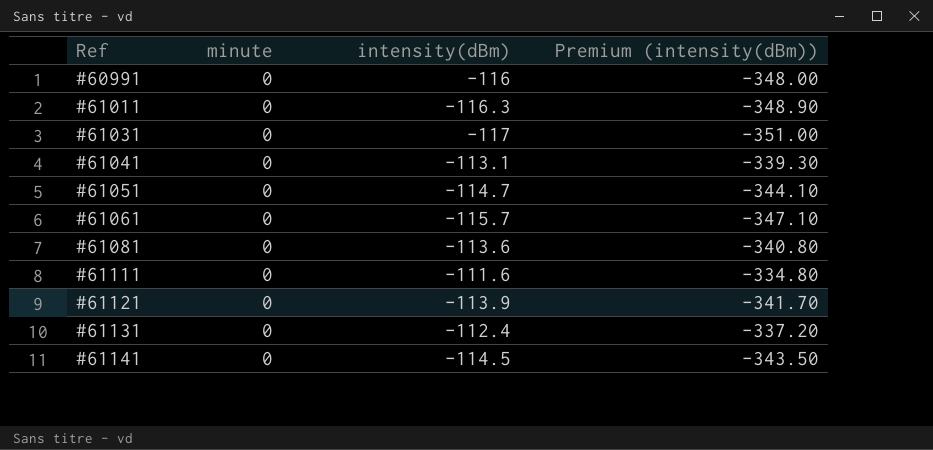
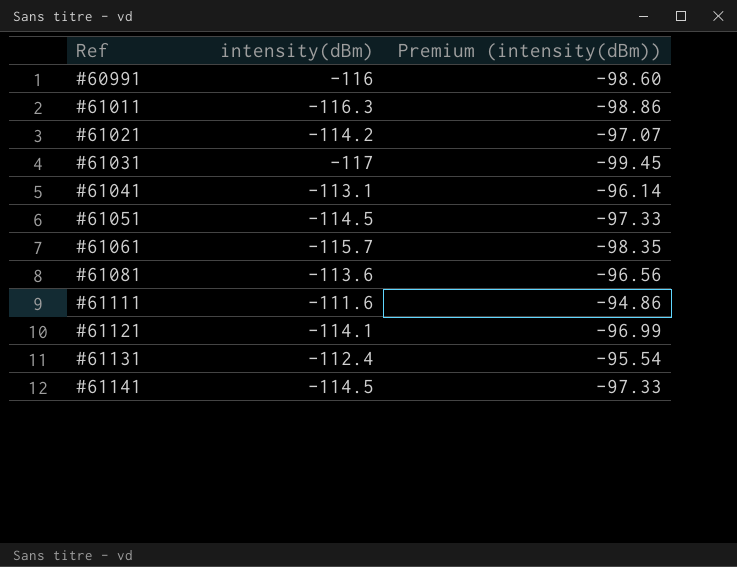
column minute | position: 2 -> none
column Premium (intensity(dBm)) | formula: [intensity(dBm)] * 3 -> [intensity(dBm)] * 0.85
row #61021: none -> -114.2 | -97.07
#61051 | intensity(dBm): -114.7 -> -114.5
#61121 | intensity(dBm): -113.9 -> -114.1

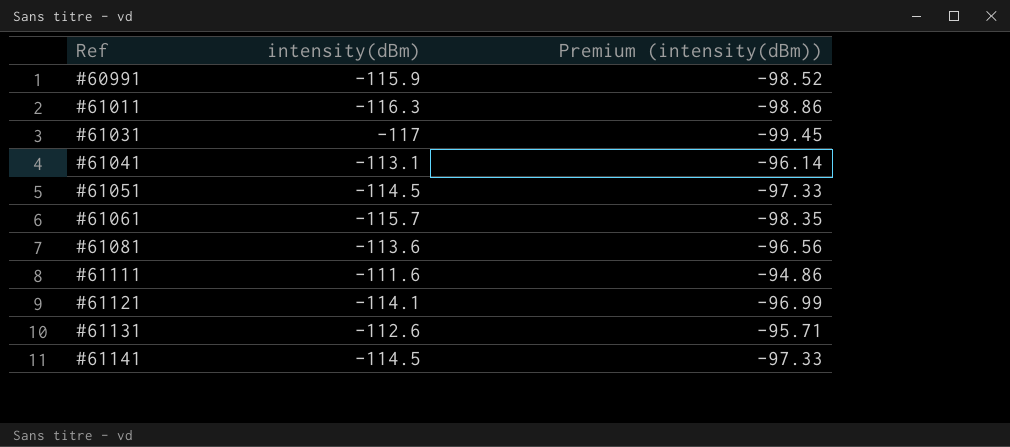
row #61021: -114.2 | -97.07 -> none
#60991 | intensity(dBm): -116 -> -115.9
#60991 | Premium (intensity(dBm)): -98.60 -> -98.52
#61131 | intensity(dBm): -112.4 -> -112.6
#61131 | Premium (intensity(dBm)): -95.54 -> -95.71

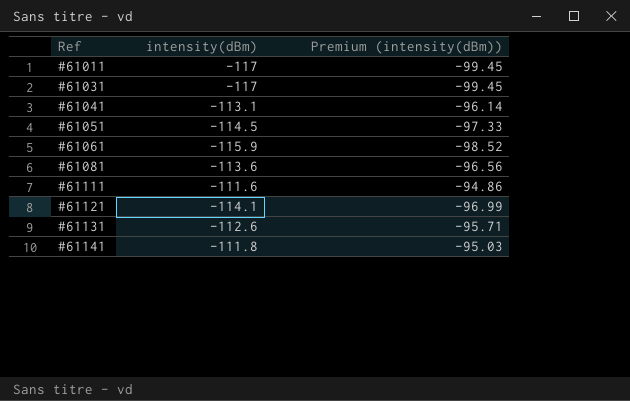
row #60991: -115.9 | -98.52 -> none
#61011 | intensity(dBm): -116.3 -> -117
#61011 | Premium (intensity(dBm)): -98.86 -> -99.45
#61061 | intensity(dBm): -115.7 -> -115.9
#61061 | Premium (intensity(dBm)): -98.35 -> -98.52
#61141 | intensity(dBm): -114.5 -> -111.8
#61141 | Premium (intensity(dBm)): -97.33 -> -95.03

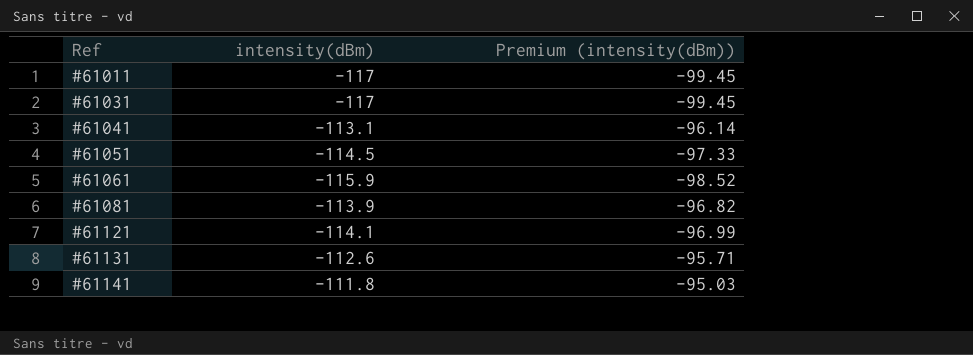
row #61111: -111.6 | -94.86 -> none
#61081 | intensity(dBm): -113.6 -> -113.9
#61081 | Premium (intensity(dBm)): -96.56 -> -96.82

